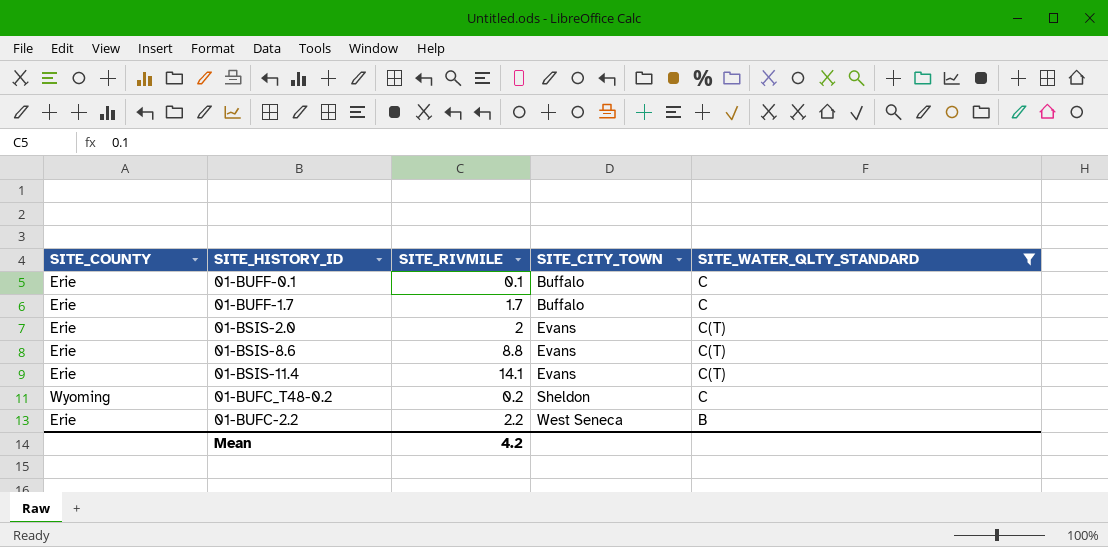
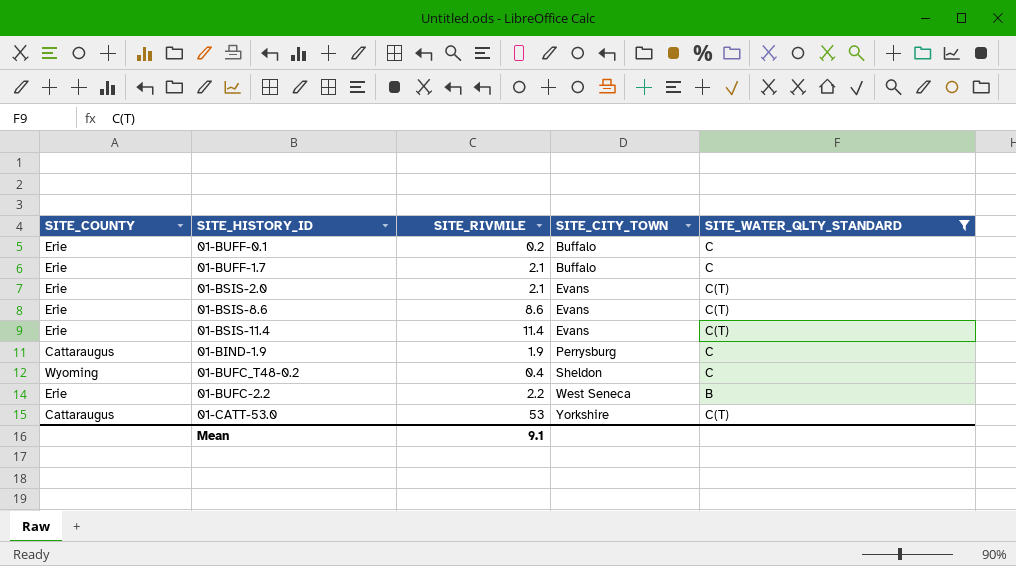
01-BUFF-0.1 | SITE_RIVMILE: 0.1 -> 0.2
01-BUFF-1.7 | SITE_RIVMILE: 1.7 -> 2.1
01-BSIS-2.0 | SITE_RIVMILE: 2 -> 2.1
01-BSIS-8.6 | SITE_RIVMILE: 8.8 -> 8.6
01-BSIS-11.4 | SITE_RIVMILE: 14.1 -> 11.4
row 01-BIND-1.9: none -> Cattaraugus | 1.9 | Perrysburg | C
01-BUFC_T48-0.2 | SITE_RIVMILE: 0.2 -> 0.4
row 01-CATT-53.0: none -> Cattaraugus | 53 | Yorkshire | C(T)
Mean | SITE_RIVMILE: 4.2 -> 9.1

